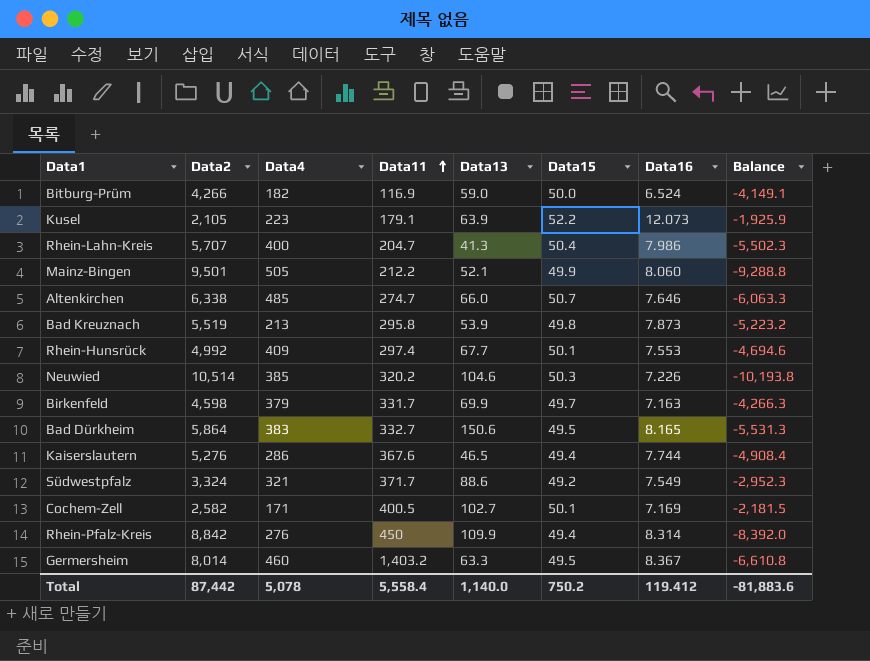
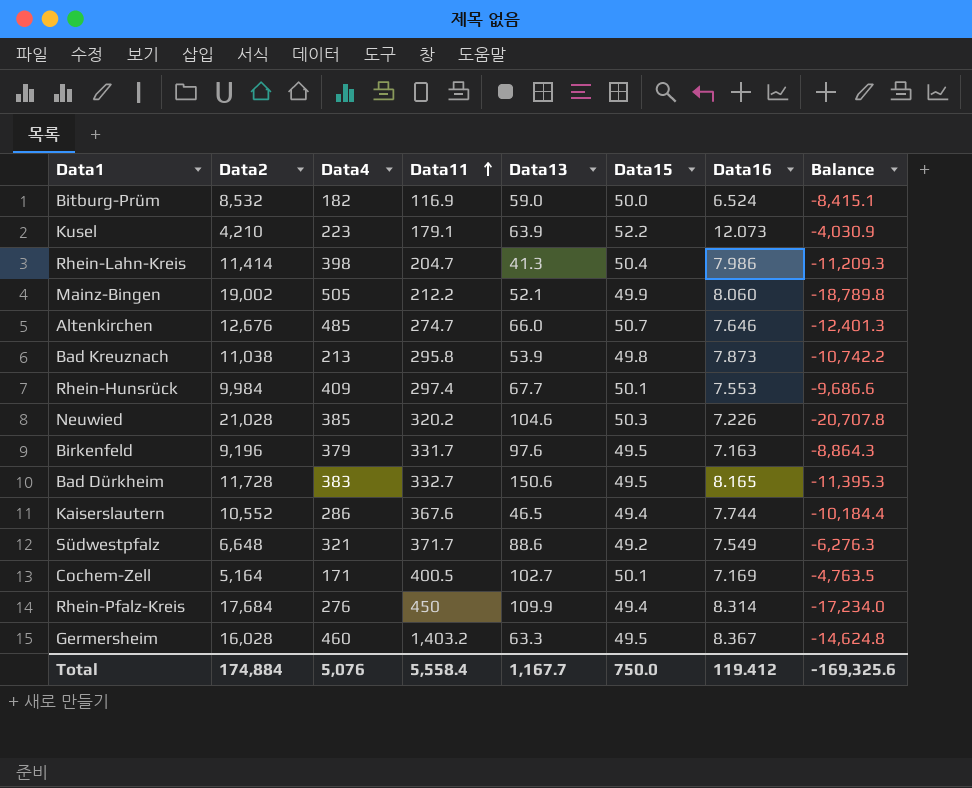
Bitburg-Prüm | Data2: 4,266 -> 8,532
Bitburg-Prüm | Balance: -4,149.1 -> -8,415.1
Kusel | Data2: 2,105 -> 4,210
Kusel | Balance: -1,925.9 -> -4,030.9
Rhein-Lahn-Kreis | Data2: 5,707 -> 11,414
Rhein-Lahn-Kreis | Data4: 400 -> 398
Rhein-Lahn-Kreis | Balance: -5,502.3 -> -11,209.3
Mainz-Bingen | Data2: 9,501 -> 19,002
Mainz-Bingen | Balance: -9,288.8 -> -18,789.8
Altenkirchen | Data2: 6,338 -> 12,676
Altenkirchen | Balance: -6,063.3 -> -12,401.3
Bad Kreuznach | Data2: 5,519 -> 11,038
Bad Kreuznach | Balance: -5,223.2 -> -10,742.2
Rhein-Hunsrück | Data2: 4,992 -> 9,984
Rhein-Hunsrück | Balance: -4,694.6 -> -9,686.6
Neuwied | Data2: 10,514 -> 21,028
Neuwied | Balance: -10,193.8 -> -20,707.8
Birkenfeld | Data2: 4,598 -> 9,196
Birkenfeld | Data13: 69.9 -> 97.6
Birkenfeld | Data15: 49.7 -> 49.5
Birkenfeld | Balance: -4,266.3 -> -8,864.3
Bad Dürkheim | Data2: 5,864 -> 11,728
Bad Dürkheim | Balance: -5,531.3 -> -11,395.3
Kaiserslautern | Data2: 5,276 -> 10,552
Kaiserslautern | Balance: -4,908.4 -> -10,184.4
Südwestpfalz | Data2: 3,324 -> 6,648
Südwestpfalz | Balance: -2,952.3 -> -6,276.3
Cochem-Zell | Data2: 2,582 -> 5,164
Cochem-Zell | Balance: -2,181.5 -> -4,763.5
Rhein-Pfalz-Kreis | Data2: 8,842 -> 17,684
Rhein-Pfalz-Kreis | Balance: -8,392.0 -> -17,234.0
Germersheim | Data2: 8,014 -> 16,028
Germersheim | Balance: -6,610.8 -> -14,624.8
Total | Data2: 87,442 -> 174,884
Total | Data4: 5,078 -> 5,076
Total | Data13: 1,140.0 -> 1,167.7
Total | Data15: 750.2 -> 750.0
Total | Balance: -81,883.6 -> -169,325.6

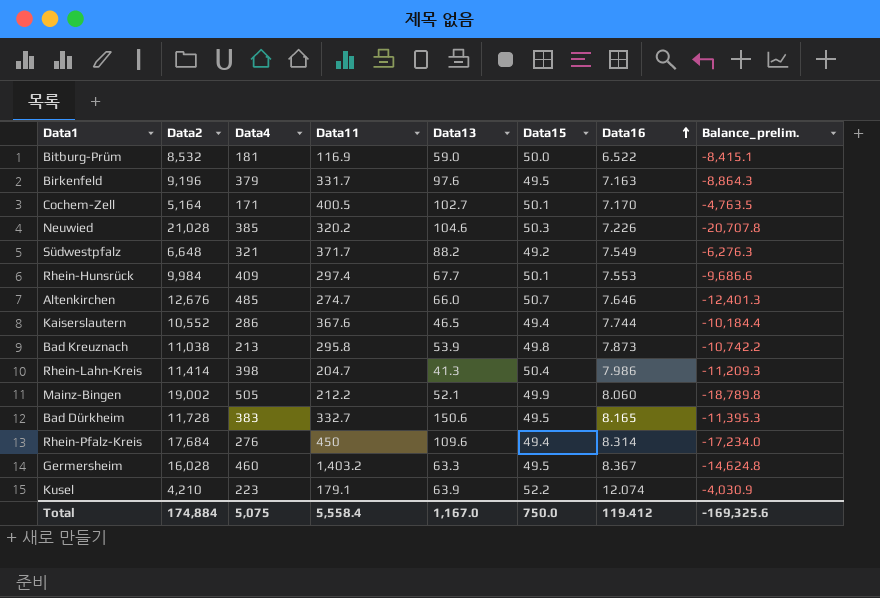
row order: Data11 ascending -> Data16 ascending
column name: Balance -> Balance_prelim.
Bitburg-Prüm | Data4: 182 -> 181
Bitburg-Prüm | Data16: 6.524 -> 6.522
Cochem-Zell | Data16: 7.169 -> 7.170
Südwestpfalz | Data13: 88.6 -> 88.2
Rhein-Pfalz-Kreis | Data13: 109.9 -> 109.6
Kusel | Data16: 12.073 -> 12.074
Total | Data4: 5,076 -> 5,075
Total | Data13: 1,167.7 -> 1,167.0

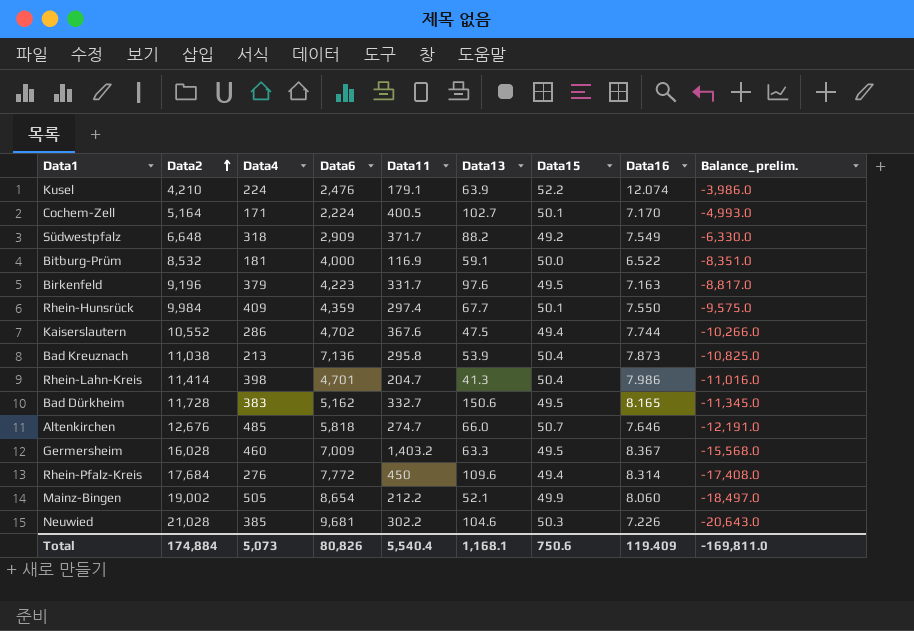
row order: Data16 ascending -> Data2 ascending
column Data6 | position: none -> 4
column Balance_prelim. | formula: [Data11] - [Data2] -> [Data4] - [Data2]
Kusel | Data4: 223 -> 224
Südwestpfalz | Data4: 321 -> 318
Bitburg-Prüm | Data13: 59.0 -> 59.1
Rhein-Hunsrück | Data16: 7.553 -> 7.550
Kaiserslautern | Data13: 46.5 -> 47.5
Bad Kreuznach | Data15: 49.8 -> 50.4
Neuwied | Data11: 320.2 -> 302.2
Total | Data4: 5,075 -> 5,073
Total | Data11: 5,558.4 -> 5,540.4
Total | Data13: 1,167.0 -> 1,168.1
Total | Data15: 750.0 -> 750.6
Total | Data16: 119.412 -> 119.409
Total | Balance_prelim.: -169,325.6 -> -169,811.0

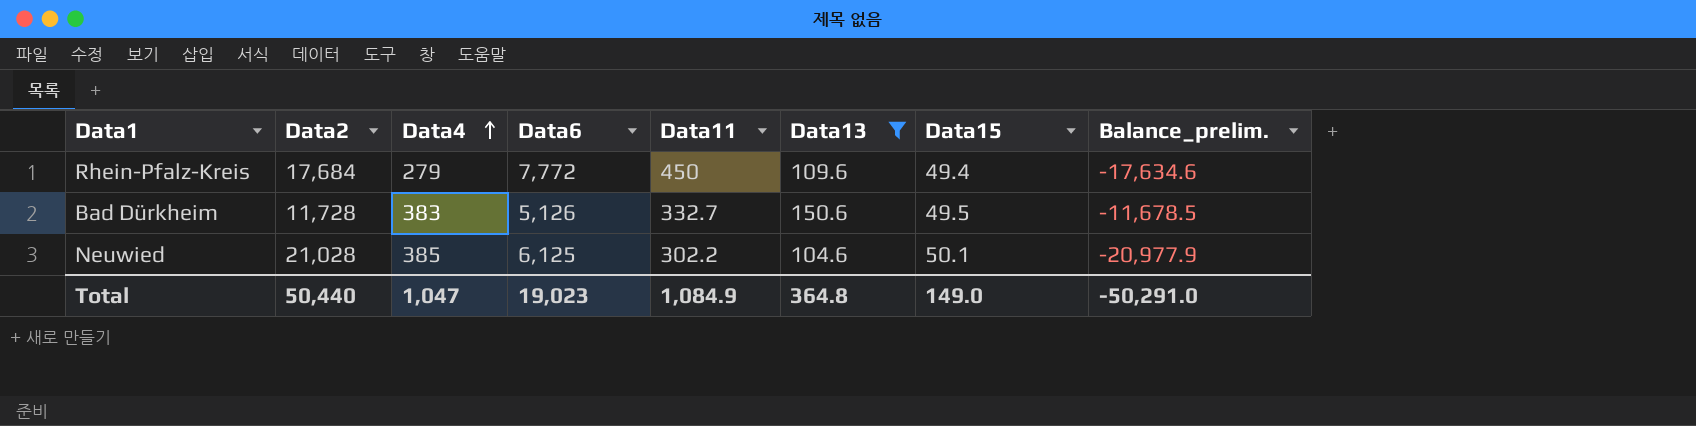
filter: none -> Data13 >= 104.6
row order: Data2 ascending -> Data4 ascending
column Data16 | position: 8 -> none
column Balance_prelim. | formula: [Data4] - [Data2] -> [Data15] - [Data2]
Rhein-Pfalz-Kreis | Data4: 276 -> 279
Bad Dürkheim | Data6: 5,162 -> 5,126
Neuwied | Data6: 9,681 -> 6,125
Neuwied | Data15: 50.3 -> 50.1
Total | Data2: 174,884 -> 50,440
Total | Data4: 5,073 -> 1,047
Total | Data6: 80,826 -> 19,023
Total | Data11: 5,540.4 -> 1,084.9
Total | Data13: 1,168.1 -> 364.8
Total | Data15: 750.6 -> 149.0
Total | Balance_prelim.: -169,811.0 -> -50,291.0

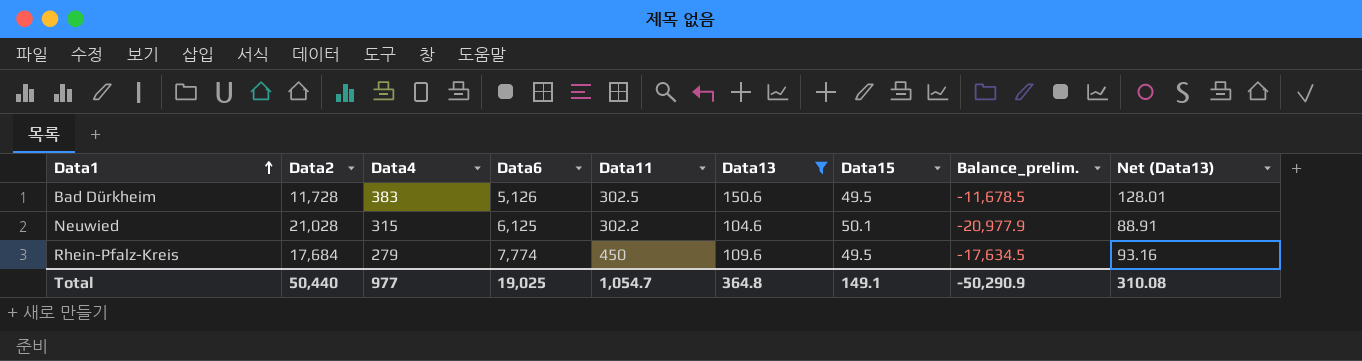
row order: Data4 ascending -> Data1 ascending
column Net (Data13) | formula: none -> [Data13] * 0.85
Bad Dürkheim | Data11: 332.7 -> 302.5
Neuwied | Data4: 385 -> 315
Rhein-Pfalz-Kreis | Data6: 7,772 -> 7,774
Rhein-Pfalz-Kreis | Data15: 49.4 -> 49.5
Rhein-Pfalz-Kreis | Balance_prelim.: -17,634.6 -> -17,634.5
Total | Data4: 1,047 -> 977
Total | Data6: 19,023 -> 19,025
Total | Data11: 1,084.9 -> 1,054.7
Total | Data15: 149.0 -> 149.1
Total | Balance_prelim.: -50,291.0 -> -50,290.9

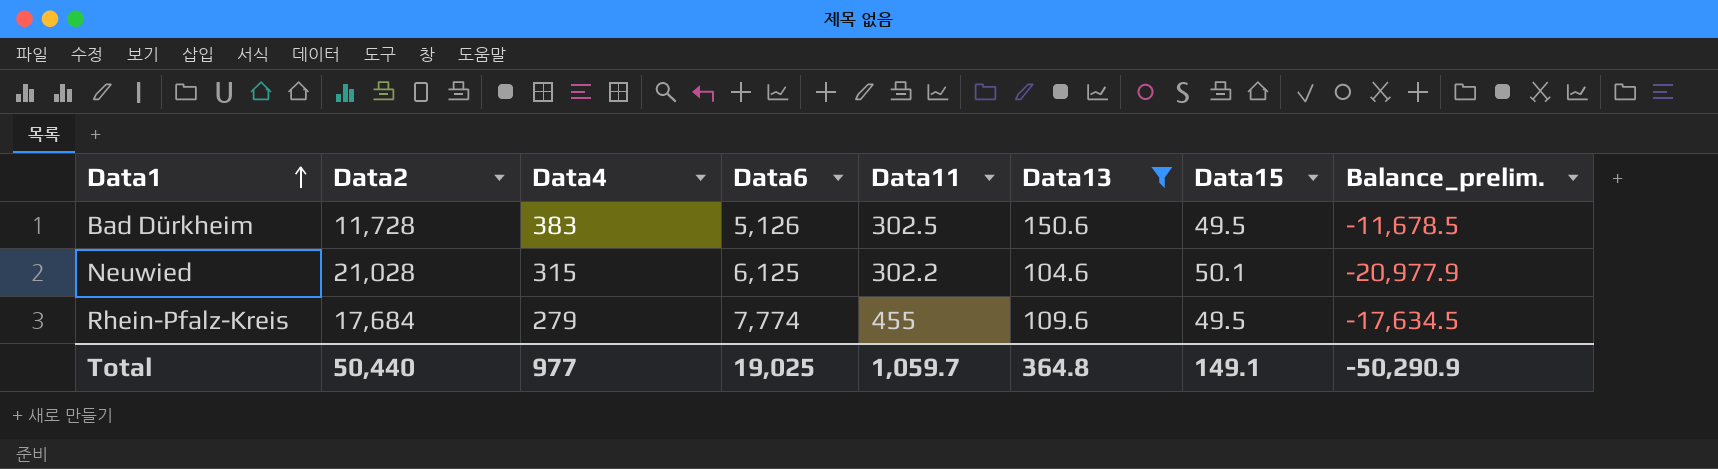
column Net (Data13) | formula: [Data13] * 0.85 -> none
Rhein-Pfalz-Kreis | Data11: 450 -> 455
Total | Data11: 1,054.7 -> 1,059.7

